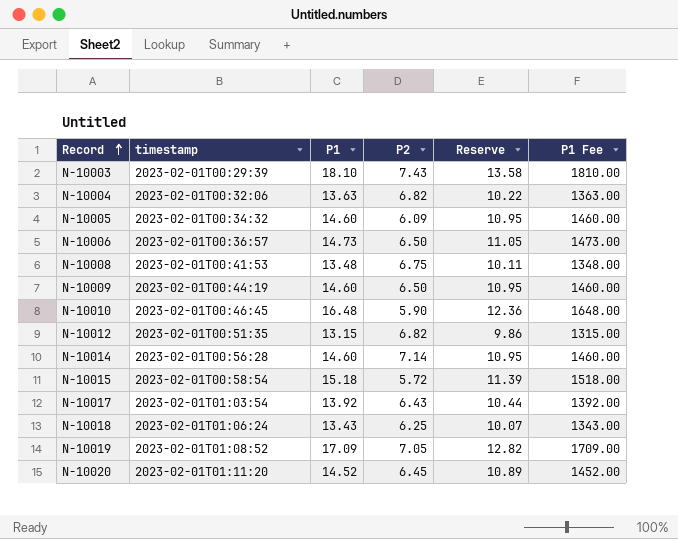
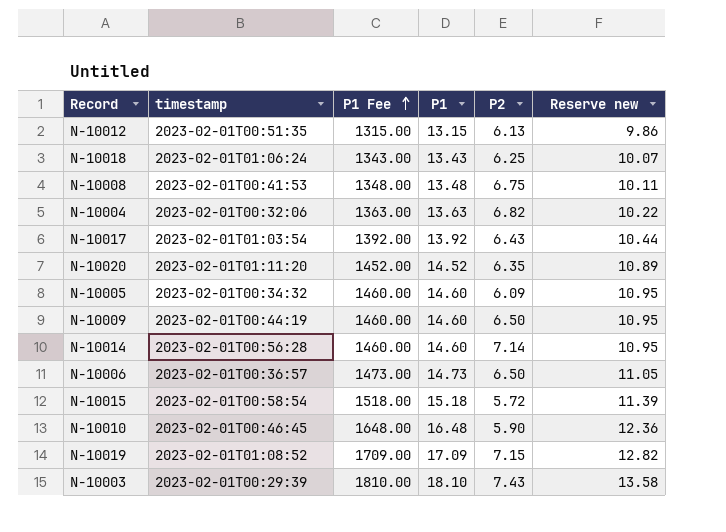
row order: Record ascending -> P1 Fee ascending
column P1 Fee | position: 6 -> 3
column name: Reserve -> Reserve new
N-10012 | P2: 6.82 -> 6.13
N-10020 | P2: 6.45 -> 6.35
N-10019 | P2: 7.05 -> 7.15

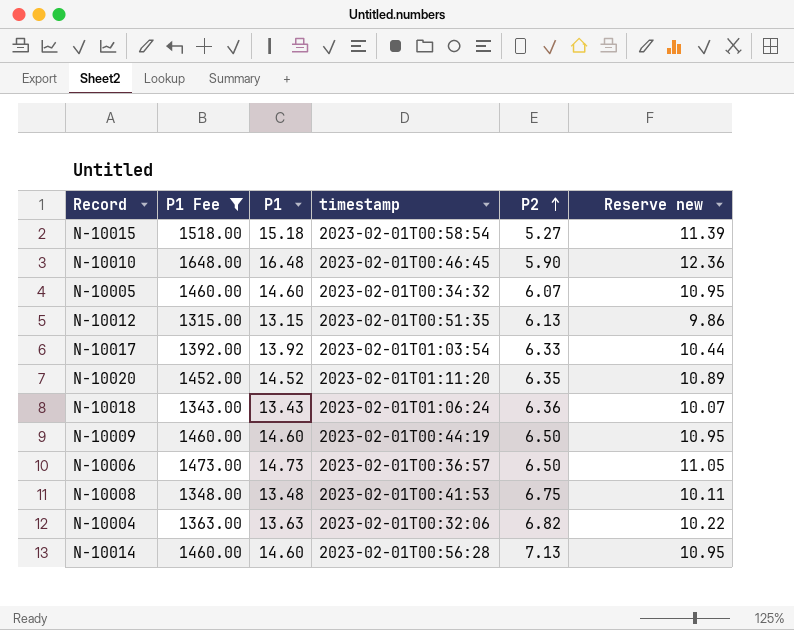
filter: none -> P1 Fee <= 1648.00
row order: P1 Fee ascending -> P2 ascending
column timestamp | position: 2 -> 4
N-10015 | P2: 5.72 -> 5.27
N-10005 | P2: 6.09 -> 6.07
N-10017 | P2: 6.43 -> 6.33
N-10018 | P2: 6.25 -> 6.36
N-10014 | P2: 7.14 -> 7.13

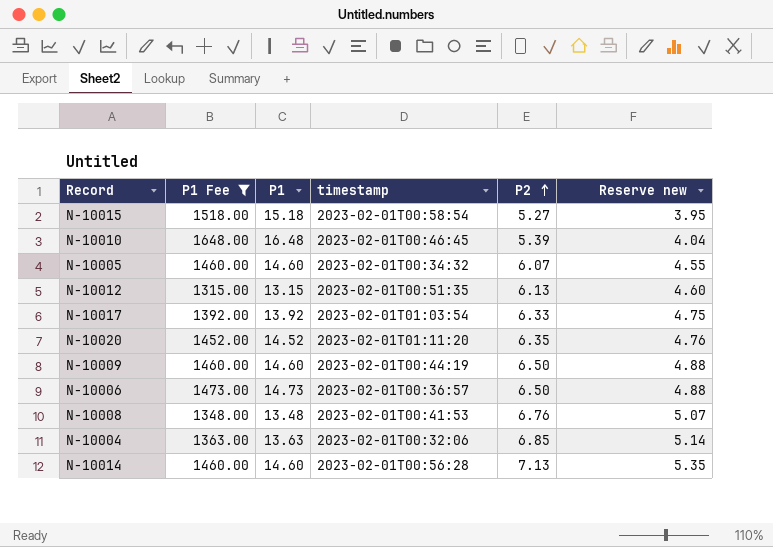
column Reserve new | formula: [P1] * 0.75 -> [P2] * 0.75
row N-10018: 1343.00 | 13.43 | 2023-02-01T01:06:24 | 6.36 | 10.07 -> none
N-10010 | P2: 5.90 -> 5.39
N-10008 | P2: 6.75 -> 6.76
N-10004 | P2: 6.82 -> 6.85

